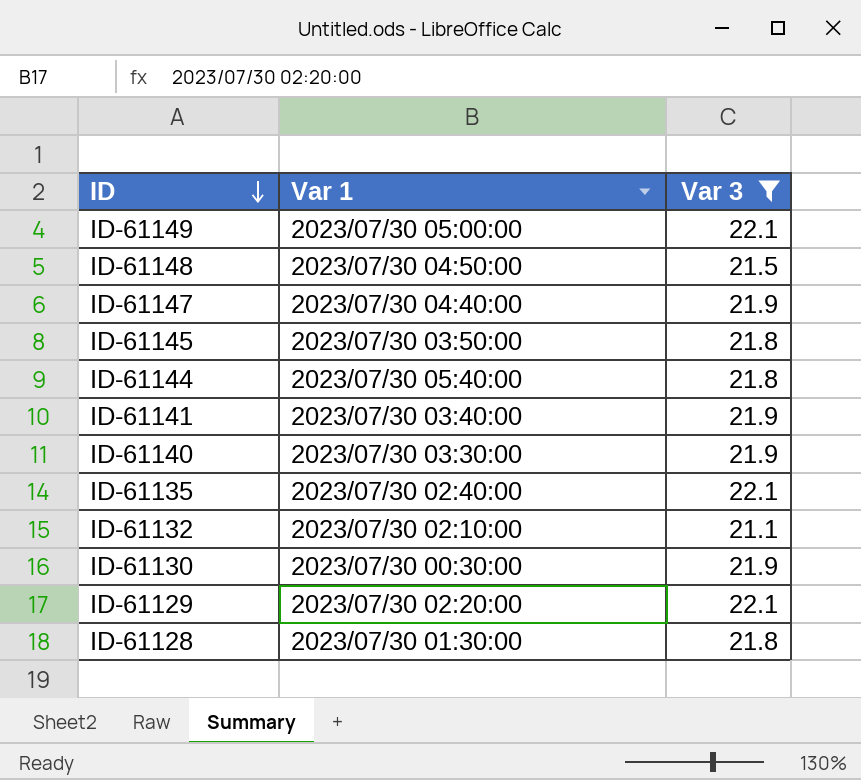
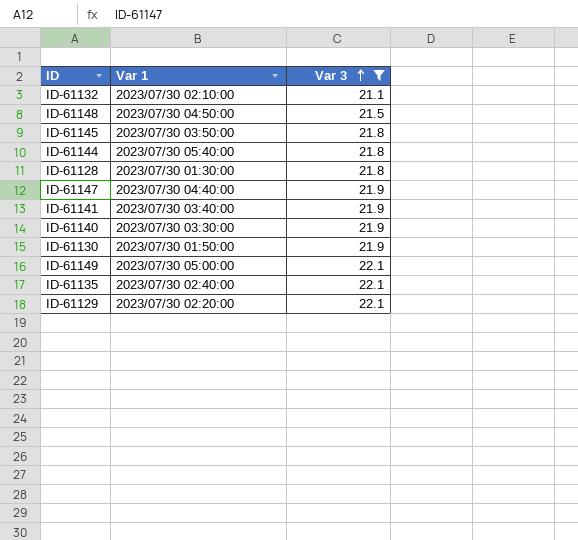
row order: ID descending -> Var 3 ascending
ID-61130 | Var 1: 2023/07/30 00:30:00 -> 2023/07/30 01:50:00

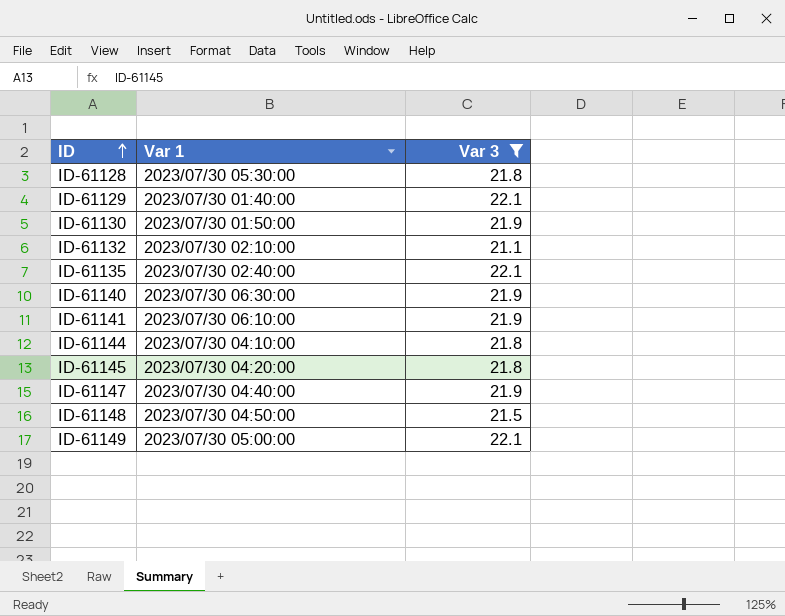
row order: Var 3 ascending -> ID ascending
ID-61128 | Var 1: 2023/07/30 01:30:00 -> 2023/07/30 05:30:00
ID-61129 | Var 1: 2023/07/30 02:20:00 -> 2023/07/30 01:40:00
ID-61140 | Var 1: 2023/07/30 03:30:00 -> 2023/07/30 06:30:00
ID-61141 | Var 1: 2023/07/30 03:40:00 -> 2023/07/30 06:10:00
ID-61144 | Var 1: 2023/07/30 05:40:00 -> 2023/07/30 04:10:00
ID-61145 | Var 1: 2023/07/30 03:50:00 -> 2023/07/30 04:20:00

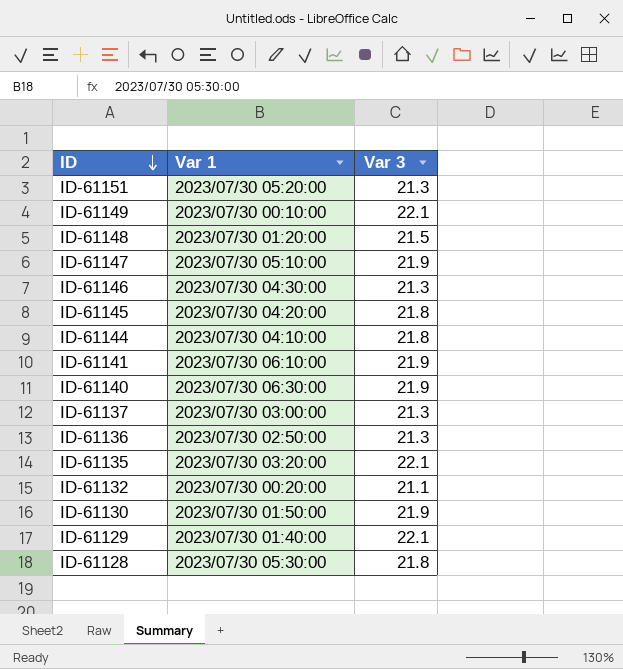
filter: Var 3 != 21.3 -> none
row order: ID ascending -> ID descending
ID-61149 | Var 1: 2023/07/30 05:00:00 -> 2023/07/30 00:10:00
ID-61148 | Var 1: 2023/07/30 04:50:00 -> 2023/07/30 01:20:00
ID-61147 | Var 1: 2023/07/30 04:40:00 -> 2023/07/30 05:10:00
ID-61135 | Var 1: 2023/07/30 02:40:00 -> 2023/07/30 03:20:00
ID-61132 | Var 1: 2023/07/30 02:10:00 -> 2023/07/30 00:20:00

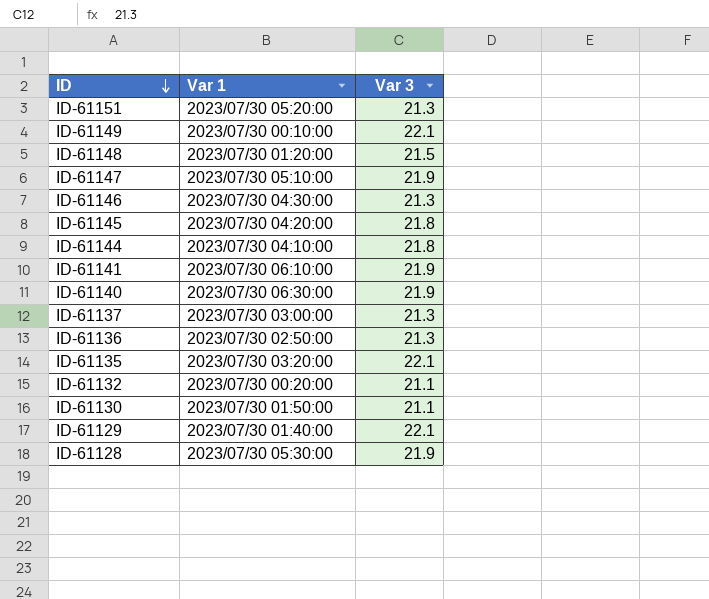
ID-61130 | Var 3: 21.9 -> 21.1
ID-61128 | Var 3: 21.8 -> 21.9

